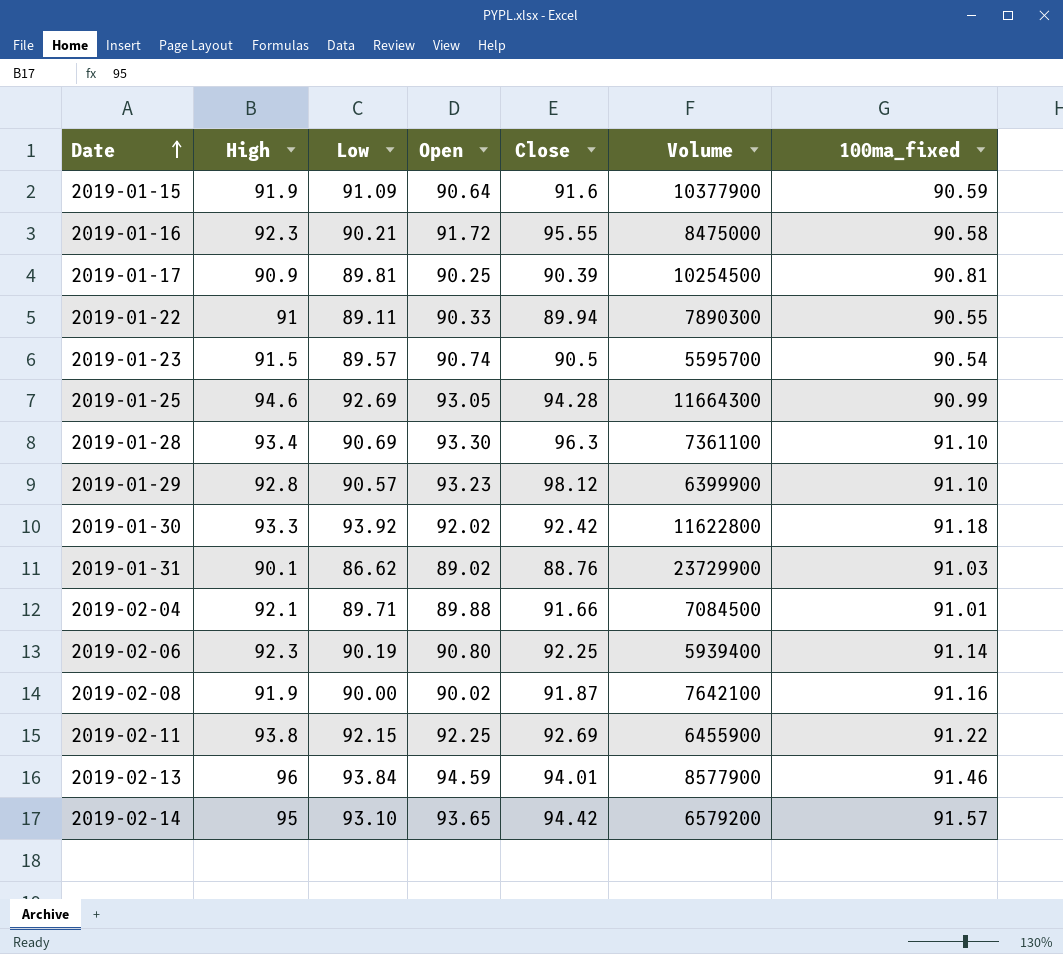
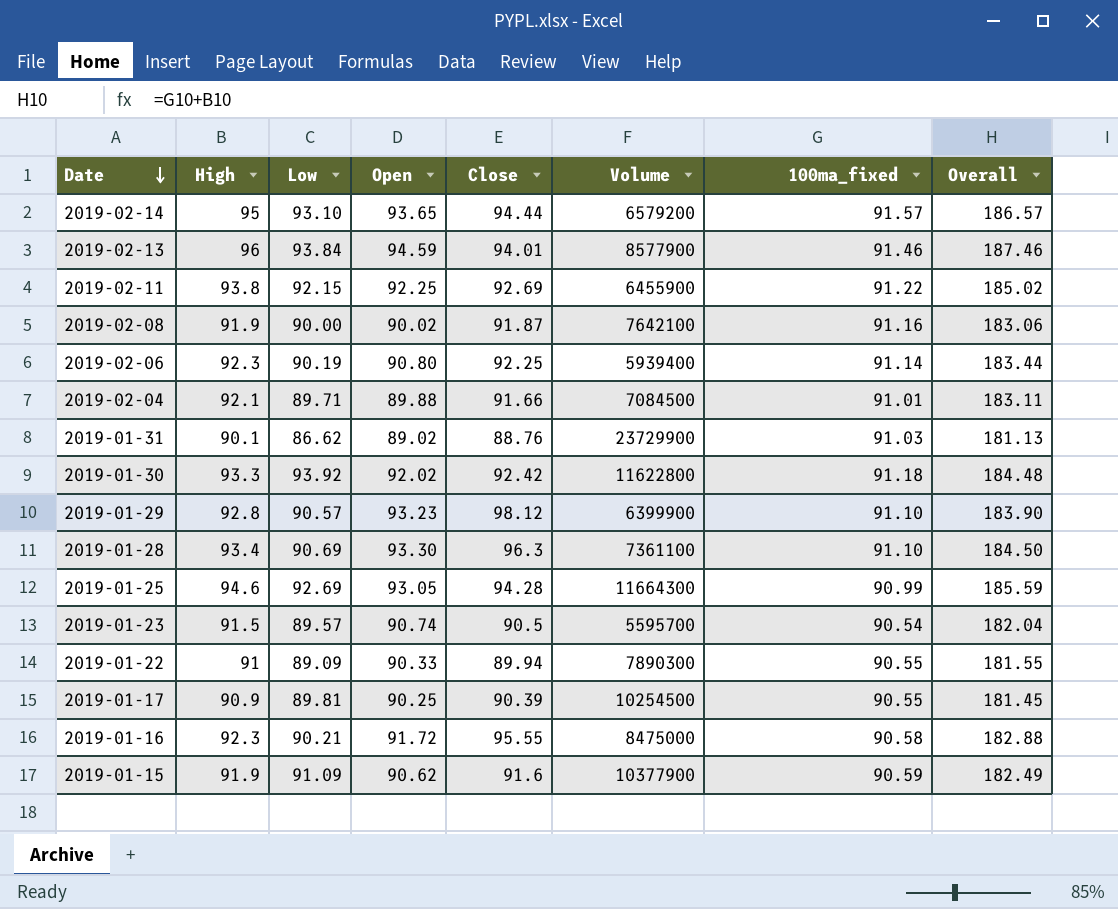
row order: Date ascending -> Date descending
column Overall | formula: none -> [High] + [100ma_fixed]
2019-02-14 | Close: 94.42 -> 94.44
2019-01-22 | Low: 89.11 -> 89.09
2019-01-17 | 100ma_fixed: 90.81 -> 90.55
2019-01-15 | Open: 90.64 -> 90.62

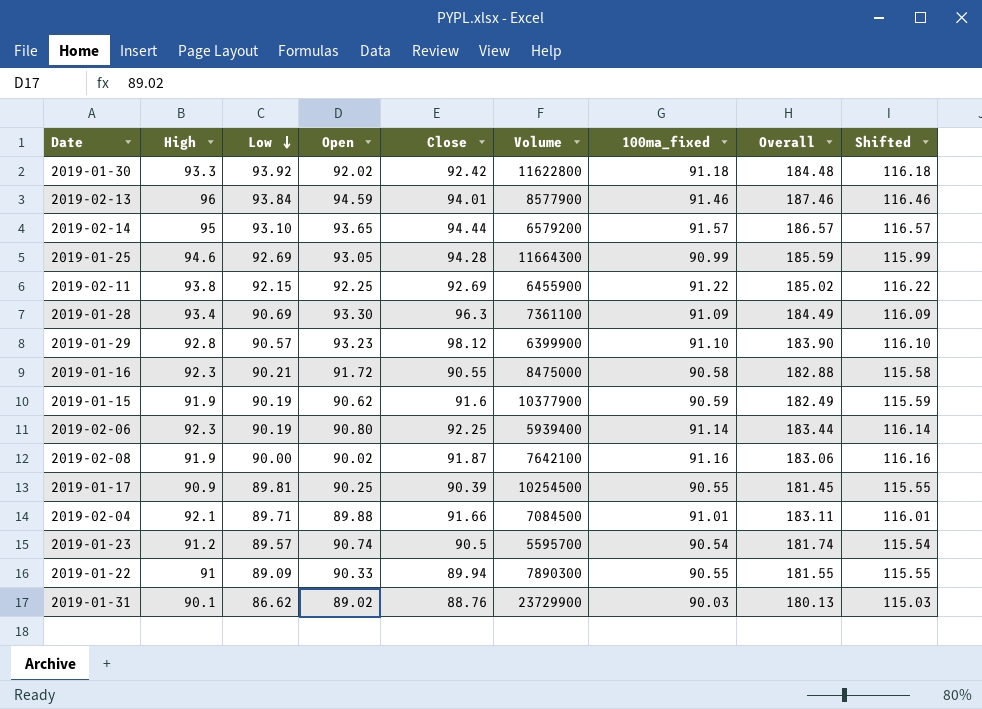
row order: Date descending -> Low descending
column Shifted | formula: none -> [100ma_fixed] + 25
2019-01-28 | 100ma_fixed: 91.10 -> 91.09
2019-01-28 | Overall: 184.50 -> 184.49
2019-01-16 | Close: 95.55 -> 90.55
2019-01-15 | Low: 91.09 -> 90.19
2019-01-23 | High: 91.5 -> 91.2
2019-01-23 | Overall: 182.04 -> 181.74
2019-01-31 | 100ma_fixed: 91.03 -> 90.03
2019-01-31 | Overall: 181.13 -> 180.13

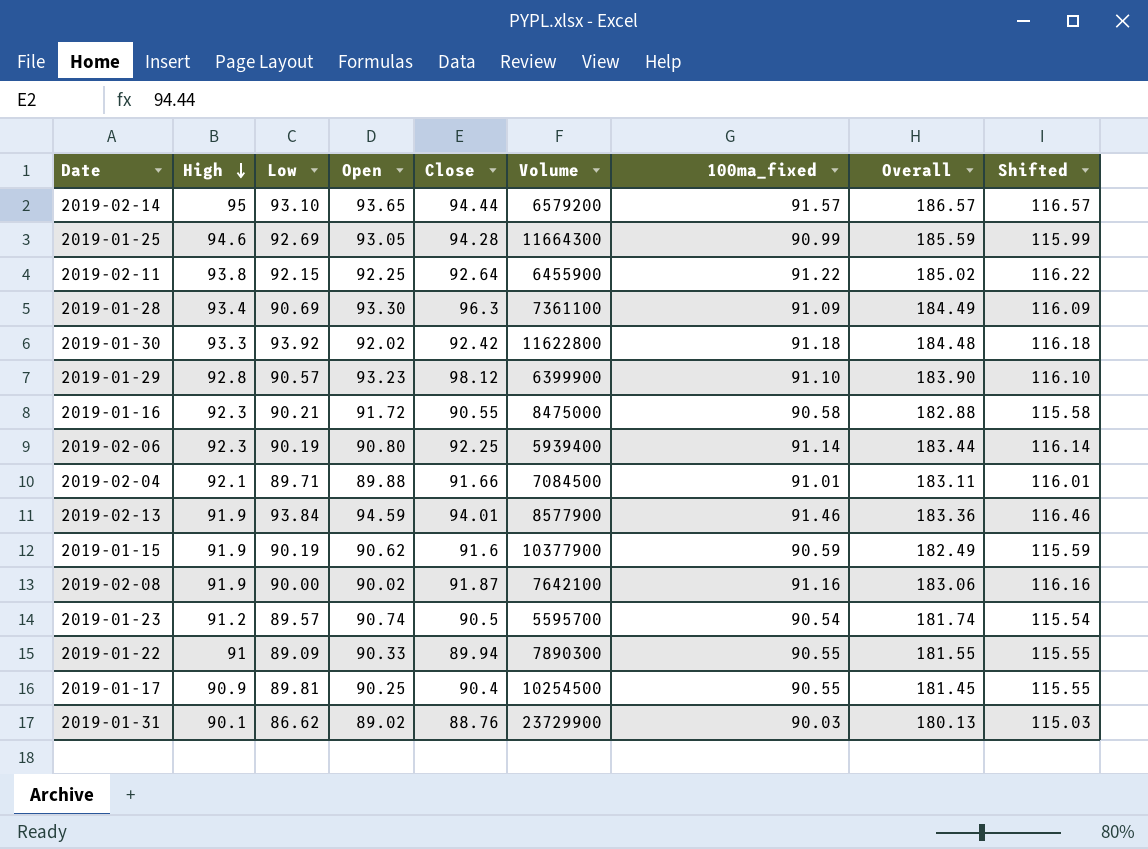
row order: Low descending -> High descending
2019-02-11 | Close: 92.69 -> 92.64
2019-02-13 | High: 96 -> 91.9
2019-02-13 | Overall: 187.46 -> 183.36
2019-01-17 | Close: 90.39 -> 90.4

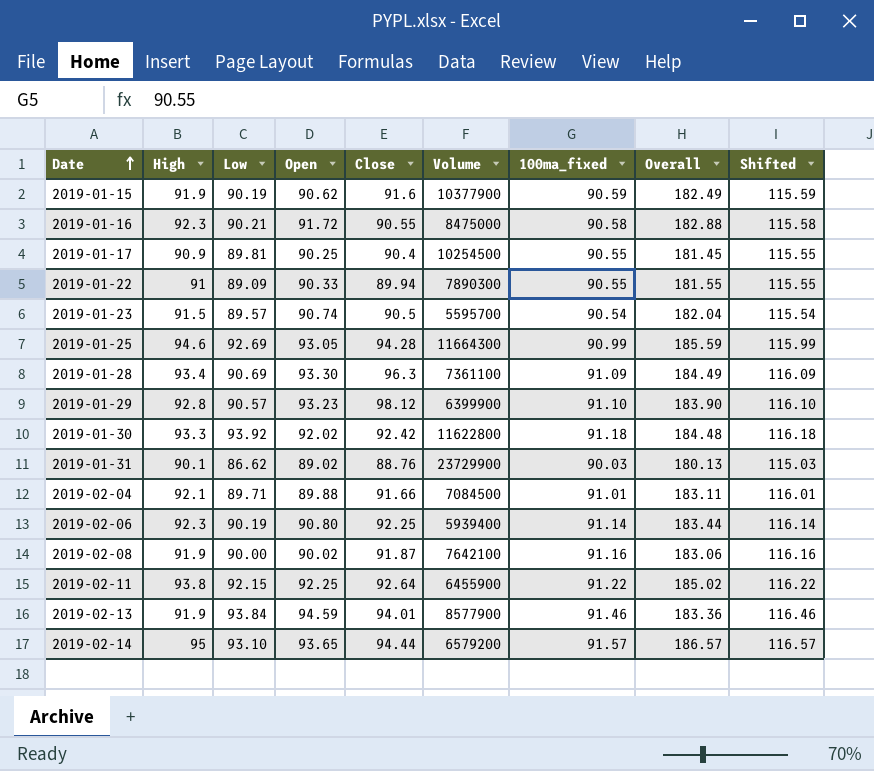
row order: High descending -> Date ascending
2019-01-23 | High: 91.2 -> 91.5
2019-01-23 | Overall: 181.74 -> 182.04

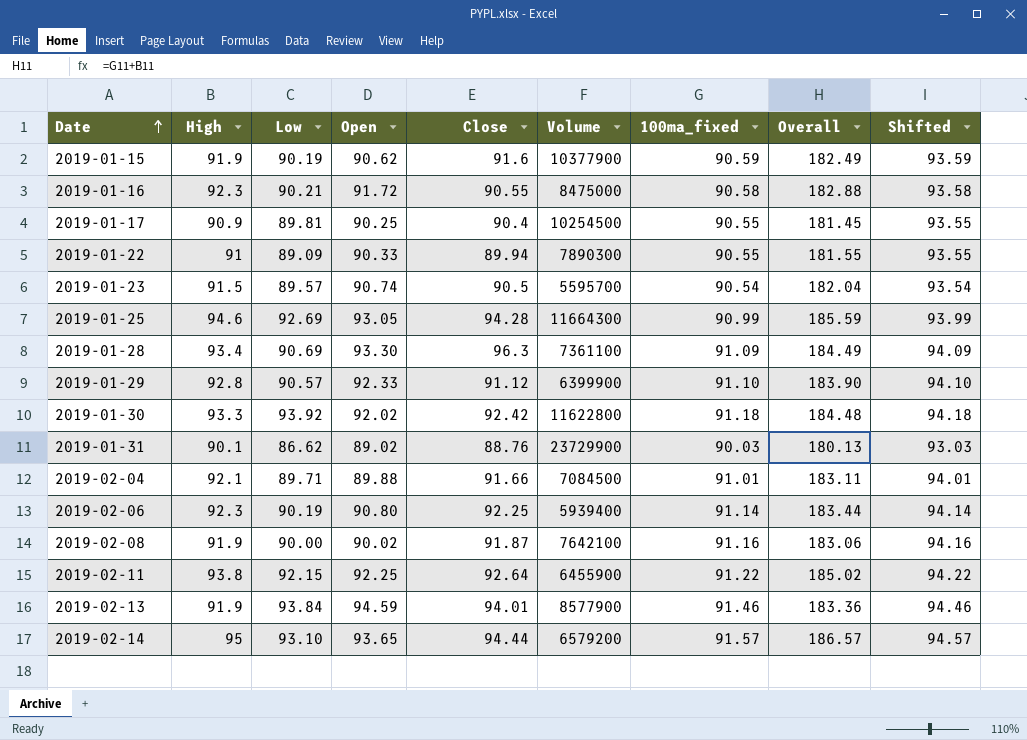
column Shifted | formula: [100ma_fixed] + 25 -> [100ma_fixed] + 3
2019-01-29 | Open: 93.23 -> 92.33
2019-01-29 | Close: 98.12 -> 91.12

